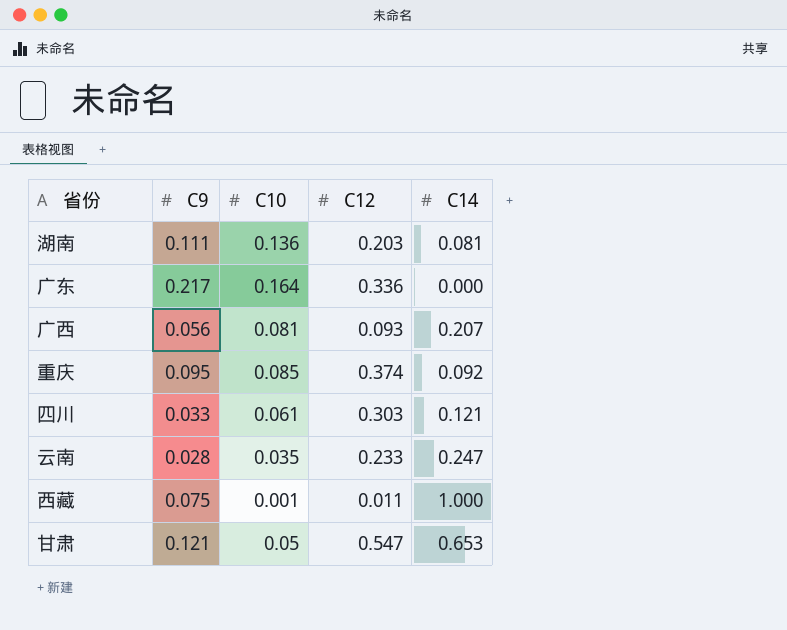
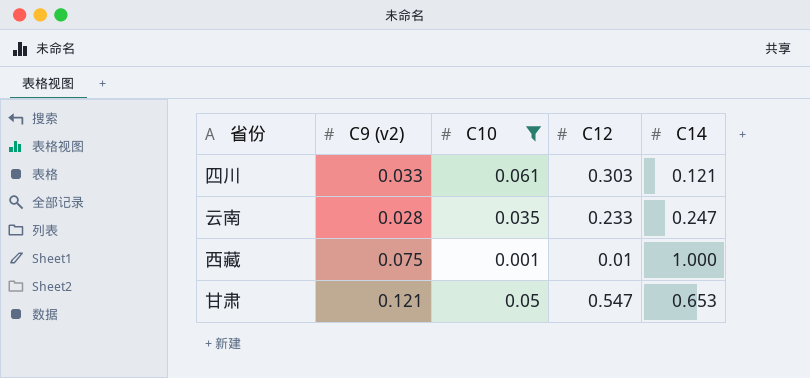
filter: none -> C10 <= 0.061
column name: C9 -> C9 (v2)
西藏 | C12: 0.011 -> 0.01

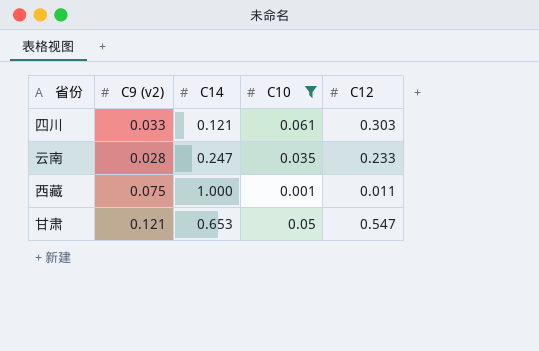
column C14 | position: 5 -> 3
西藏 | C12: 0.01 -> 0.011

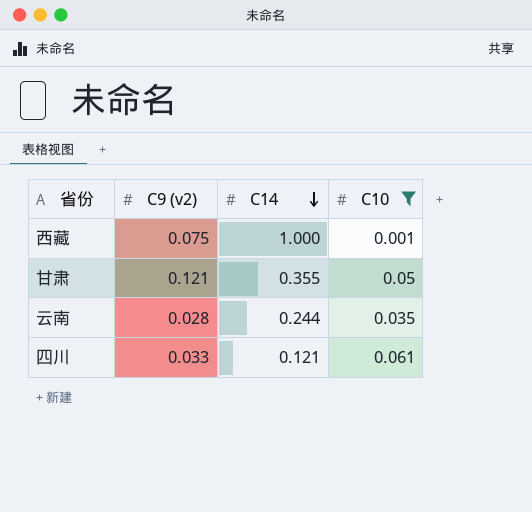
row order: none -> C14 descending
column C12 | position: 5 -> none
甘肃 | C14: 0.653 -> 0.355
云南 | C14: 0.247 -> 0.244

